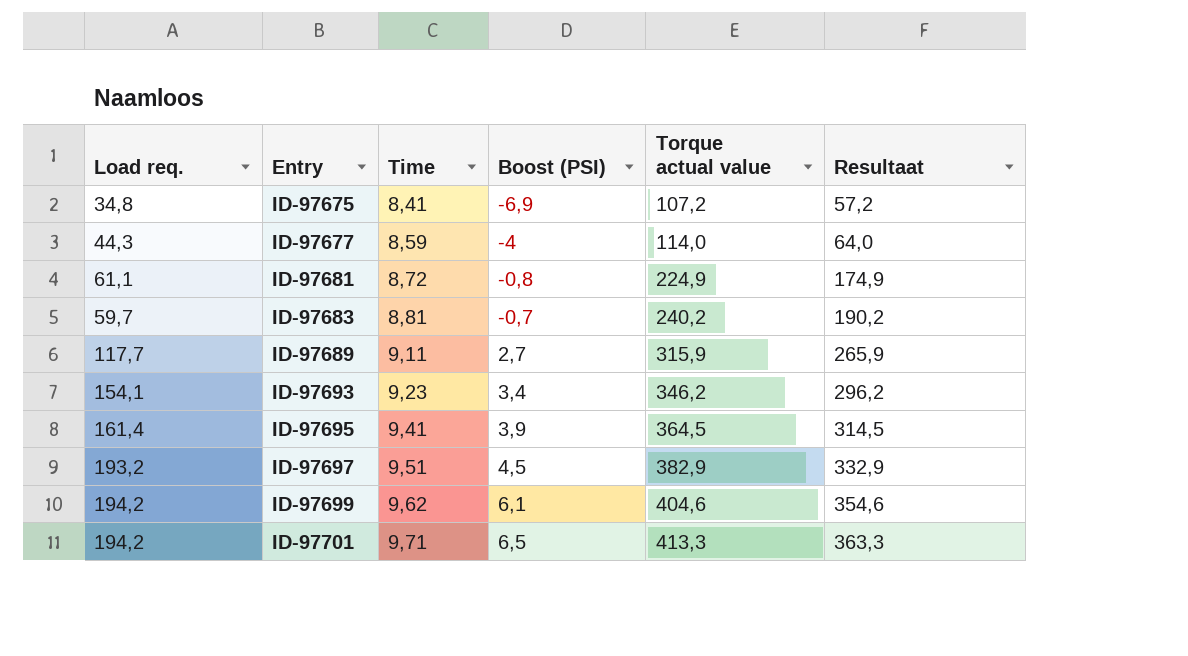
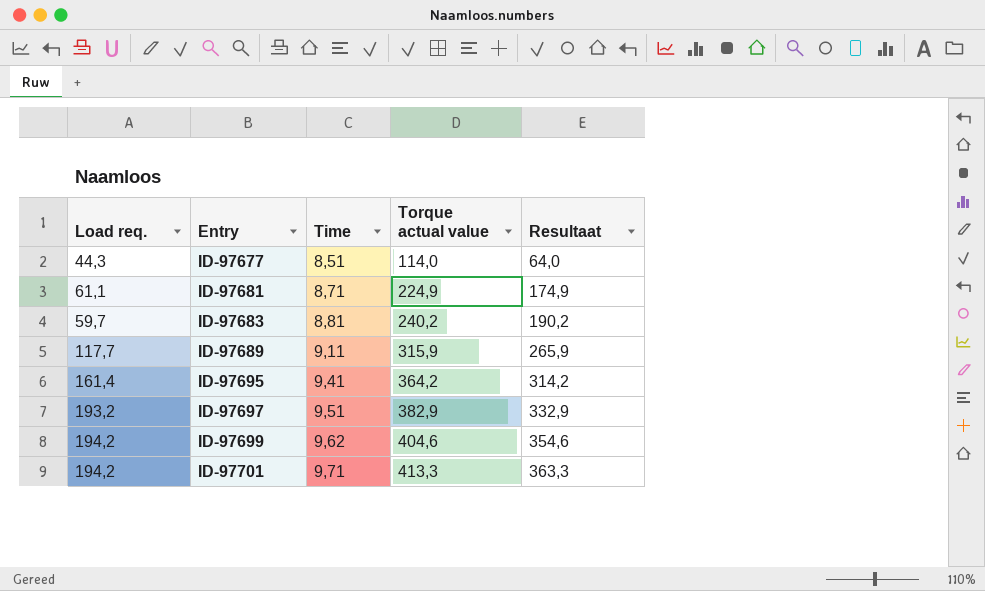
column Boost (PSI) | position: 4 -> none
row ID-97675: 34,8 | 8,41 | -6,9 | 107,2 | 57,2 -> none
row ID-97693: 154,1 | 9,23 | 3,4 | 346,2 | 296,2 -> none
ID-97677 | Time: 8,59 -> 8,51
ID-97681 | Time: 8,72 -> 8,71
ID-97695 | Torque actual value: 364,5 -> 364,2
ID-97695 | Resultaat: 314,5 -> 314,2

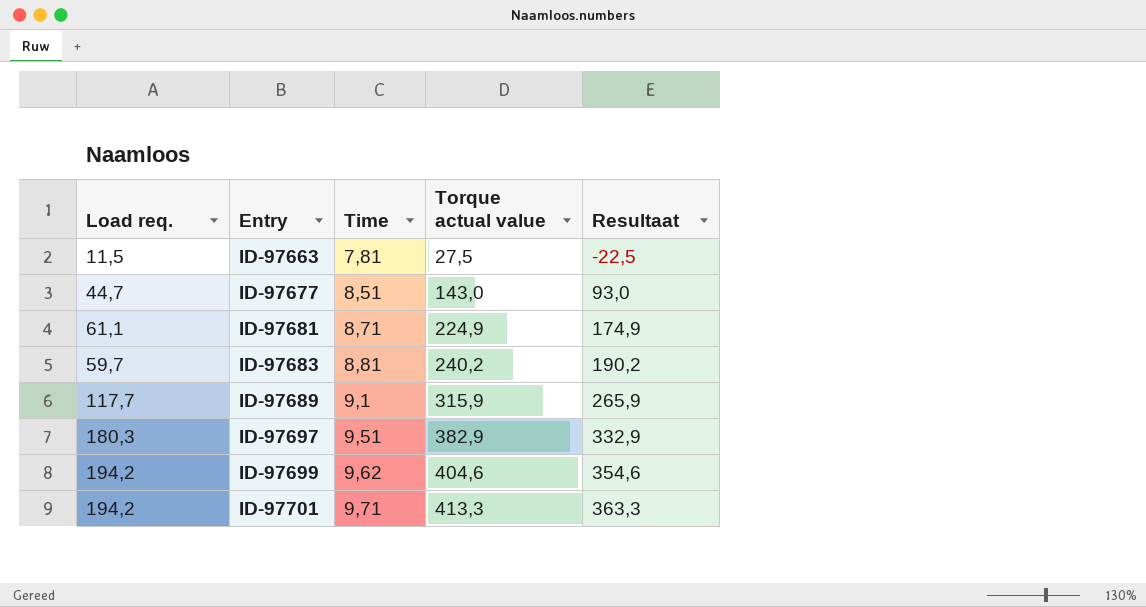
row ID-97695: 161,4 | 9,41 | 364,2 | 314,2 -> none
row ID-97663: none -> 11,5 | 7,81 | 27,5 | -22,5
ID-97677 | Load req.: 44,3 -> 44,7
ID-97677 | Torque actual value: 114,0 -> 143,0
ID-97677 | Resultaat: 64,0 -> 93,0
ID-97689 | Time: 9,11 -> 9,1
ID-97697 | Load req.: 193,2 -> 180,3

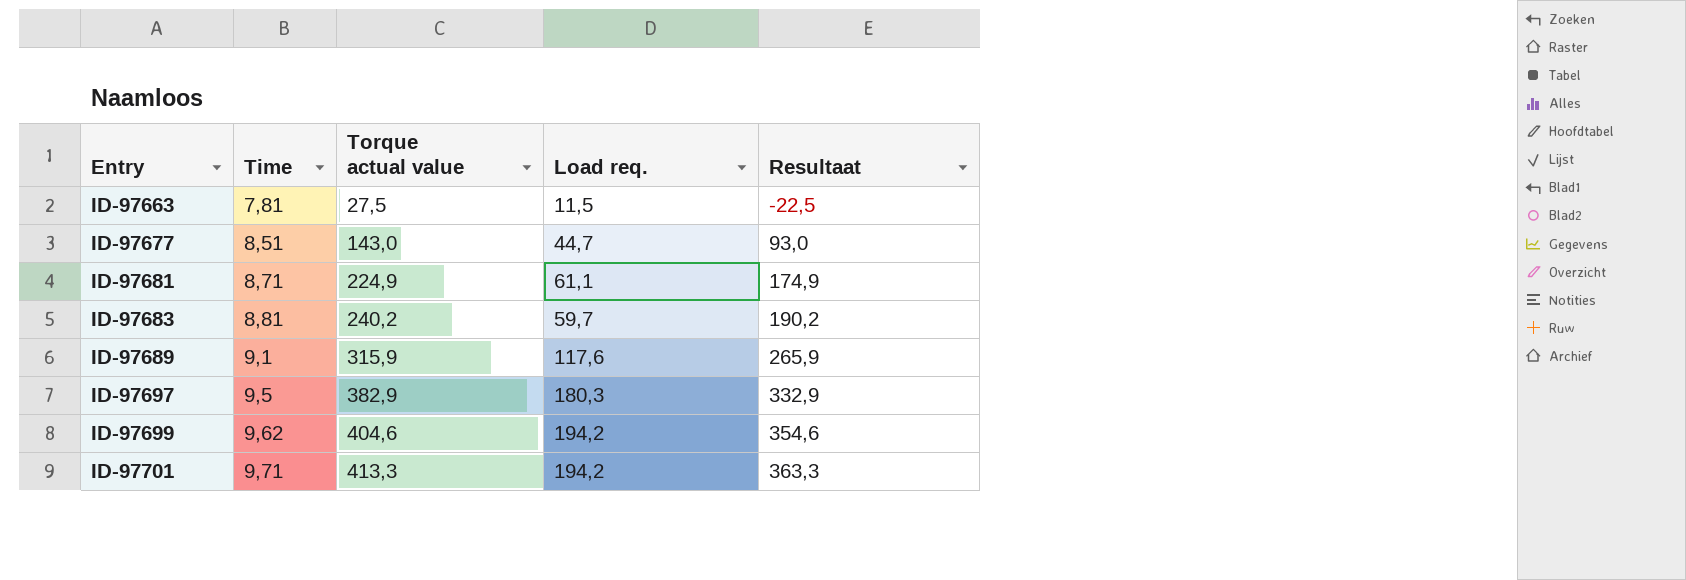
column Load req. | position: 1 -> 4
ID-97689 | Load req.: 117,7 -> 117,6
ID-97697 | Time: 9,51 -> 9,5

